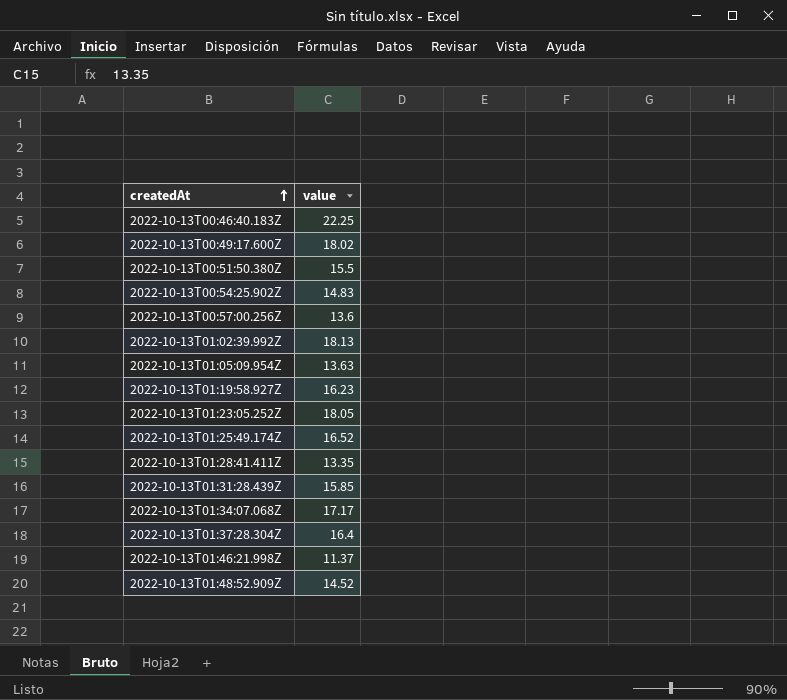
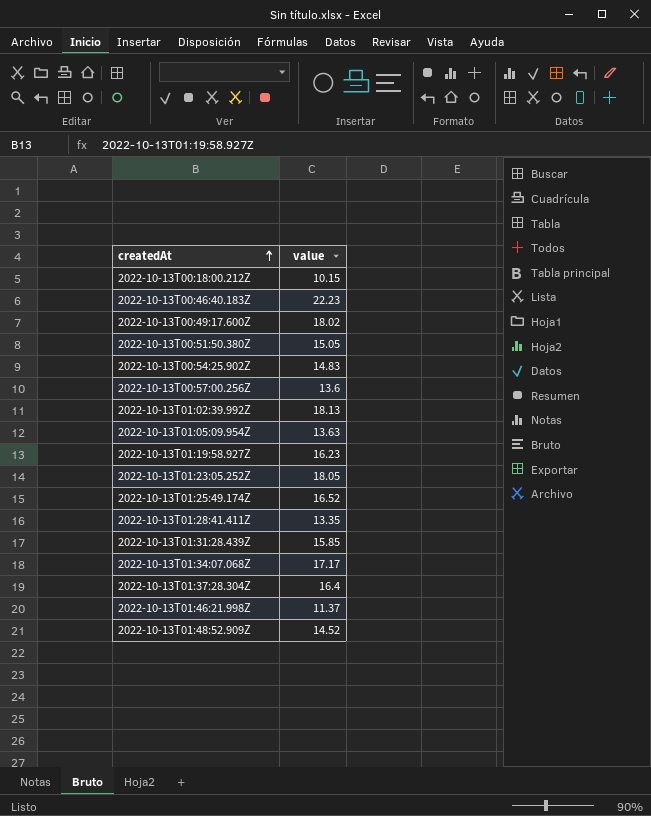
row 2022-10-13T00:18:00.212Z: none -> 10.15
2022-10-13T00:46:40.183Z | value: 22.25 -> 22.23
2022-10-13T00:51:50.380Z | value: 15.5 -> 15.05

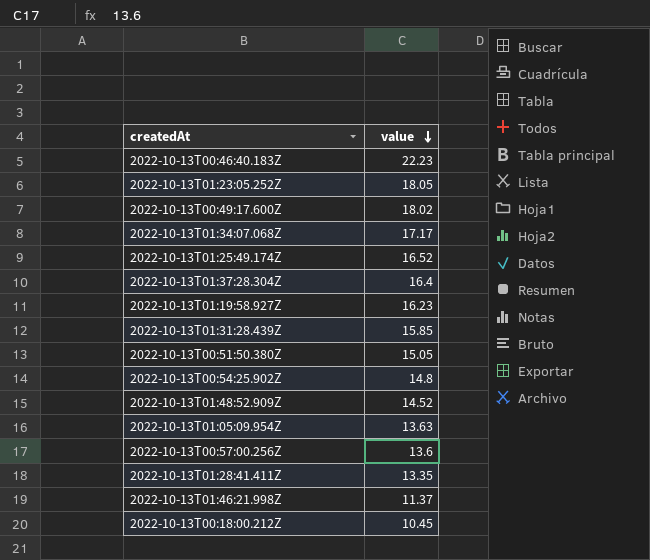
row order: createdAt ascending -> value descending
row 2022-10-13T01:02:39.992Z: 18.13 -> none
2022-10-13T00:54:25.902Z | value: 14.83 -> 14.8
2022-10-13T00:18:00.212Z | value: 10.15 -> 10.45

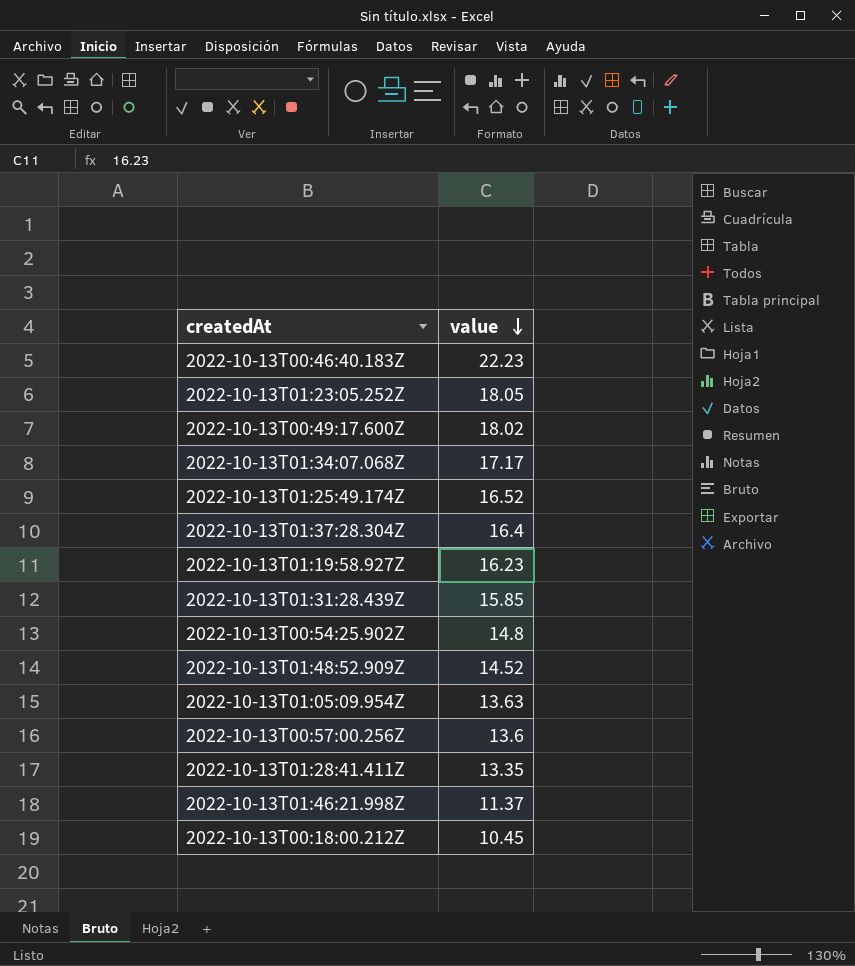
row 2022-10-13T00:51:50.380Z: 15.05 -> none

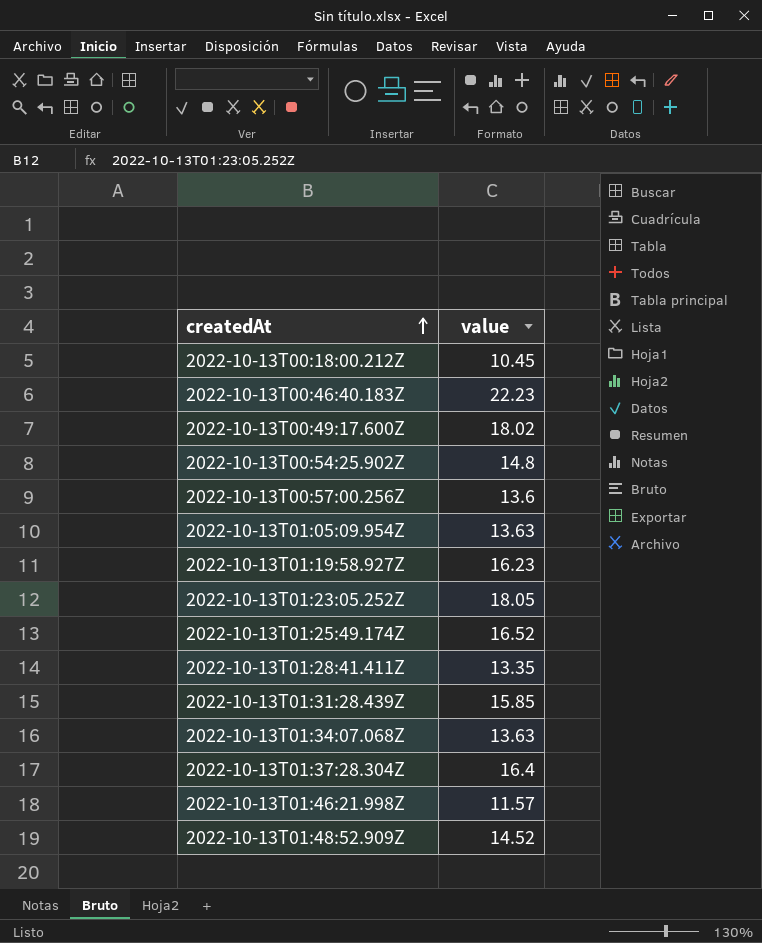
row order: value descending -> createdAt ascending
2022-10-13T01:34:07.068Z | value: 17.17 -> 13.63
2022-10-13T01:46:21.998Z | value: 11.37 -> 11.57

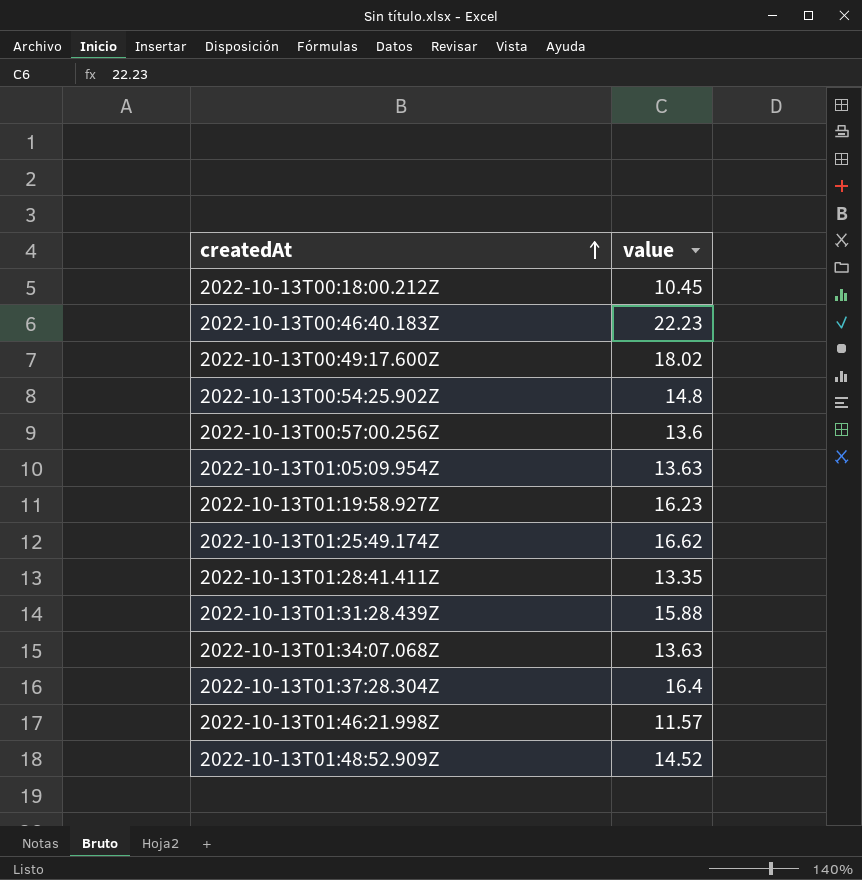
row 2022-10-13T01:23:05.252Z: 18.05 -> none
2022-10-13T01:25:49.174Z | value: 16.52 -> 16.62
2022-10-13T01:31:28.439Z | value: 15.85 -> 15.88

